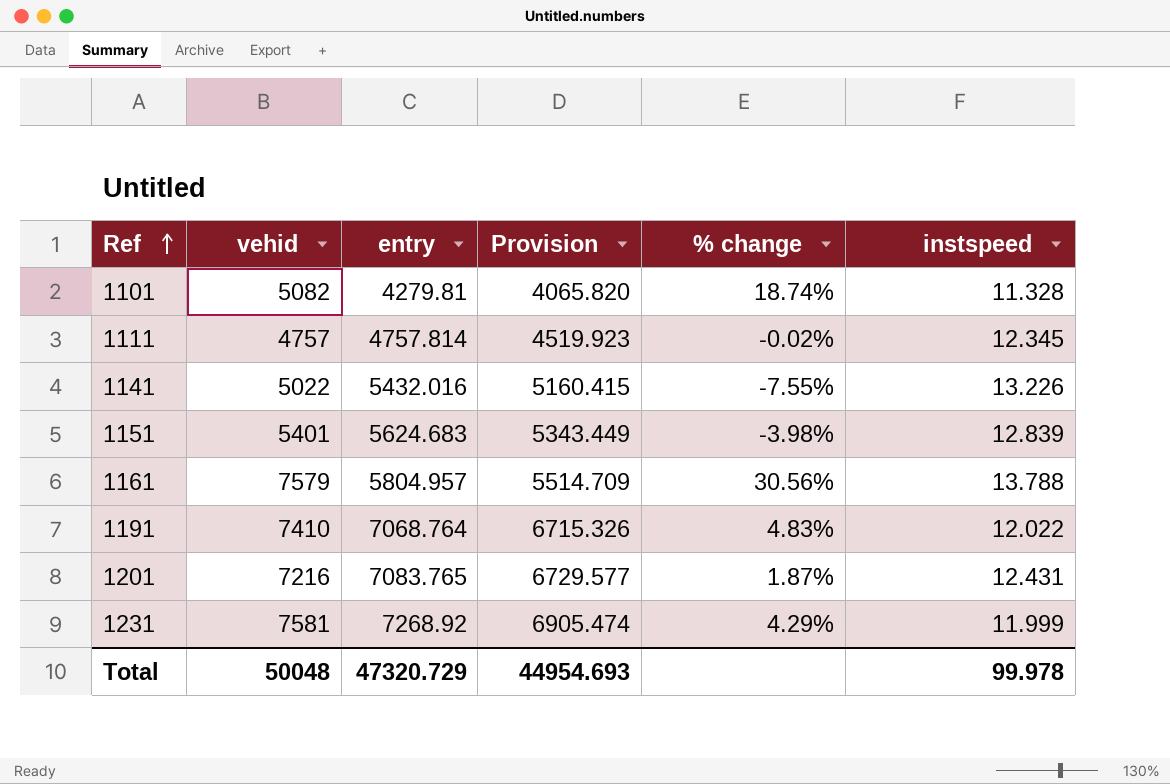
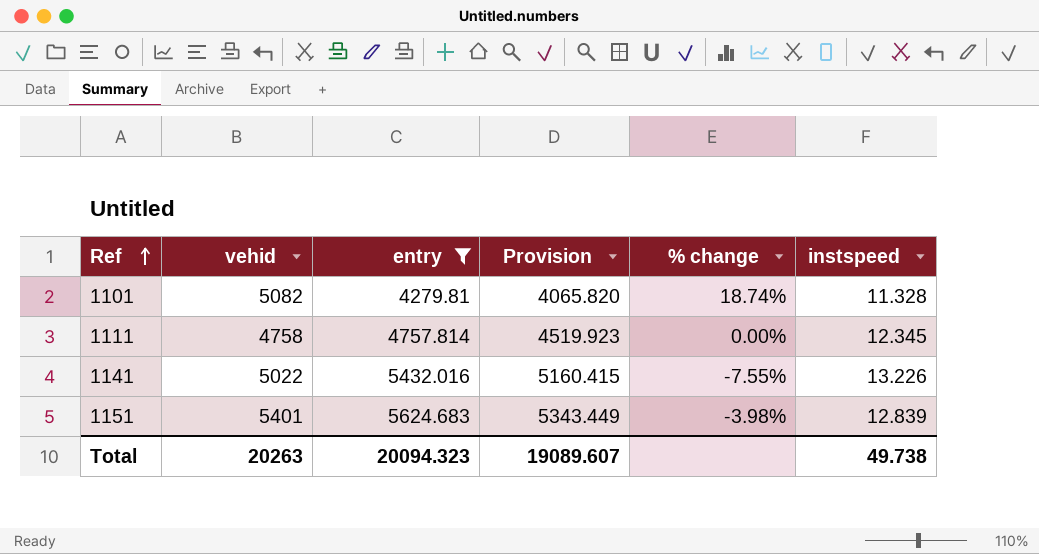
filter: none -> entry <= 5624.683
1111 | vehid: 4757 -> 4758
1111 | % change: -0.02% -> 0.00%
Total | vehid: 50048 -> 20263
Total | entry: 47320.729 -> 20094.323
Total | Provision: 44954.693 -> 19089.607
Total | instspeed: 99.978 -> 49.738

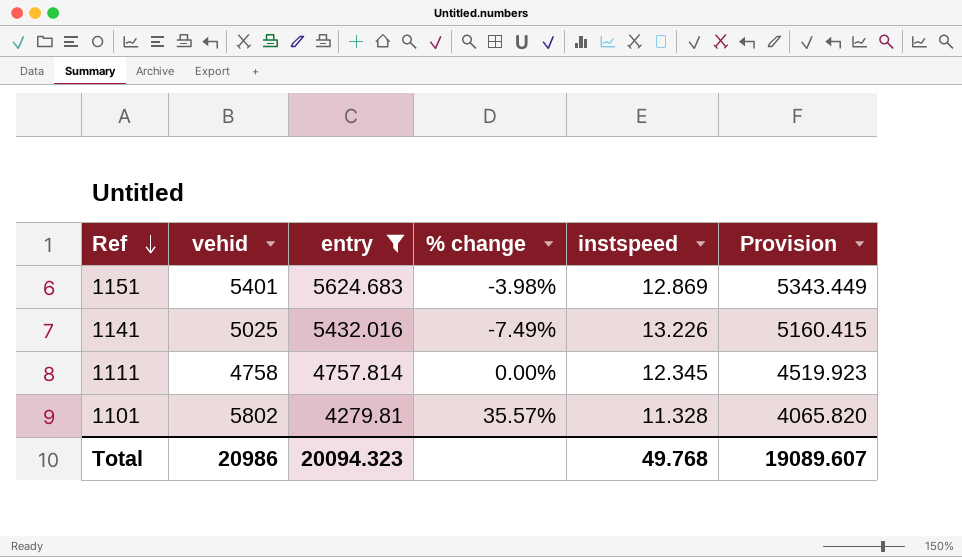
row order: Ref ascending -> Ref descending
column Provision | position: 4 -> 6
1151 | instspeed: 12.839 -> 12.869
1141 | vehid: 5022 -> 5025
1141 | % change: -7.55% -> -7.49%
1101 | vehid: 5082 -> 5802
1101 | % change: 18.74% -> 35.57%
Total | vehid: 20263 -> 20986
Total | instspeed: 49.738 -> 49.768

